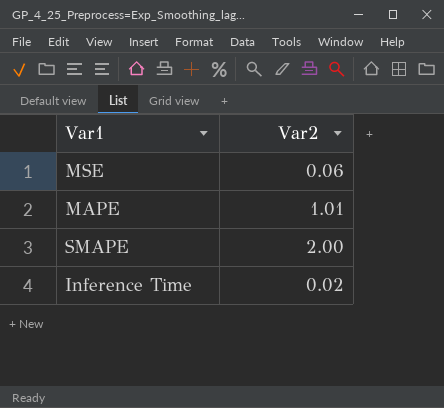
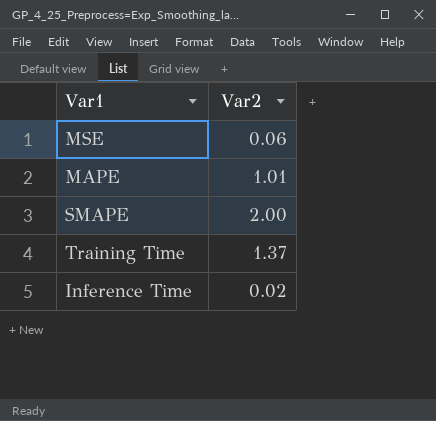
row Training Time: none -> 1.37

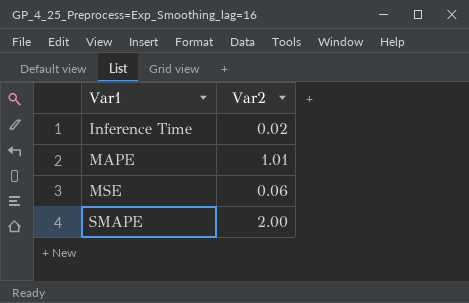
row order: none -> Var1 ascending
row Training Time: 1.37 -> none

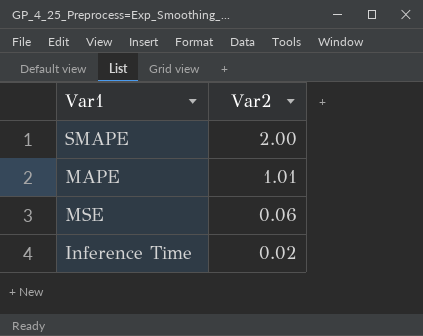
row order: Var1 ascending -> Var2 descending

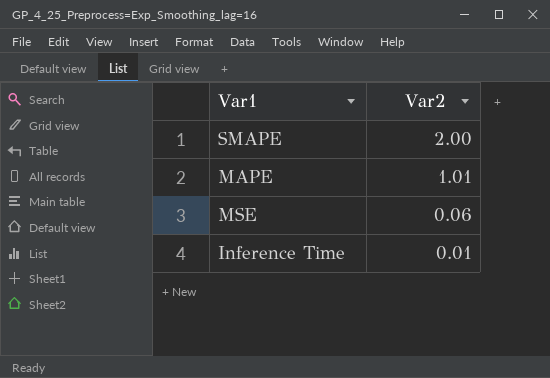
Inference Time | Var2: 0.02 -> 0.01

